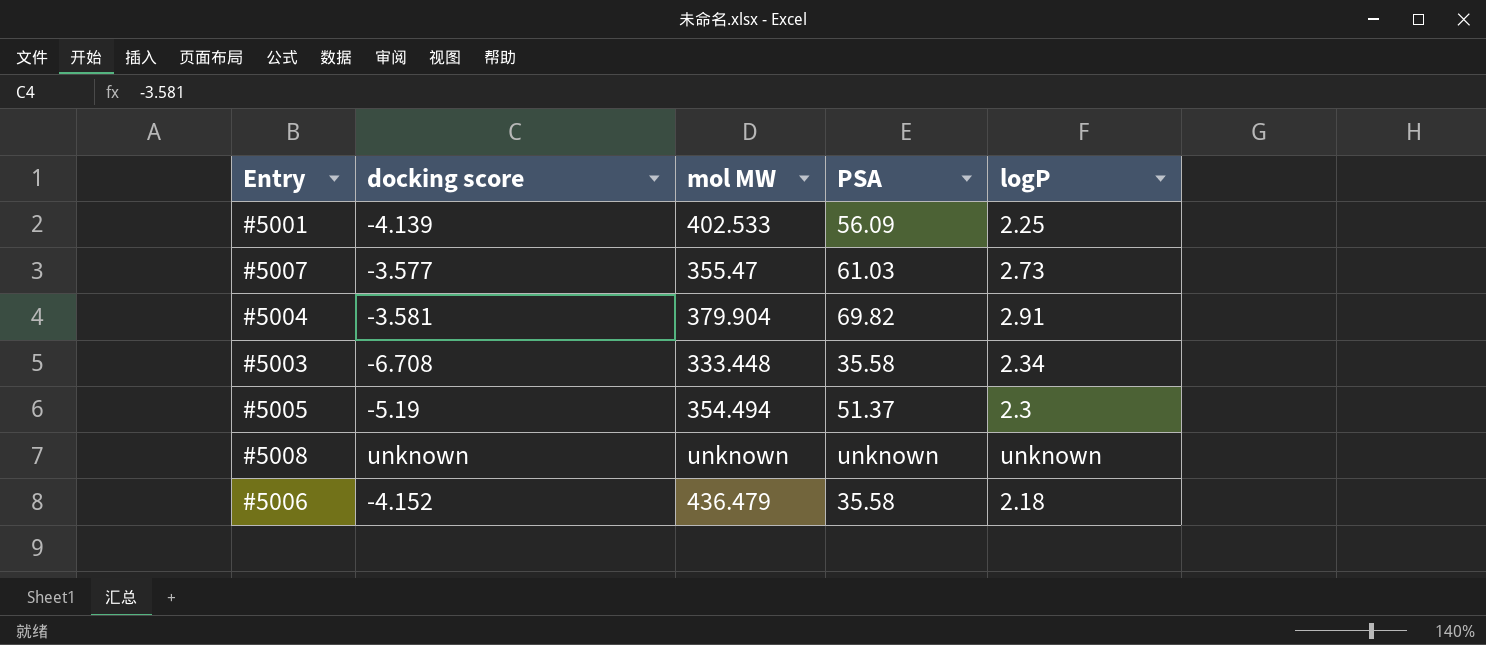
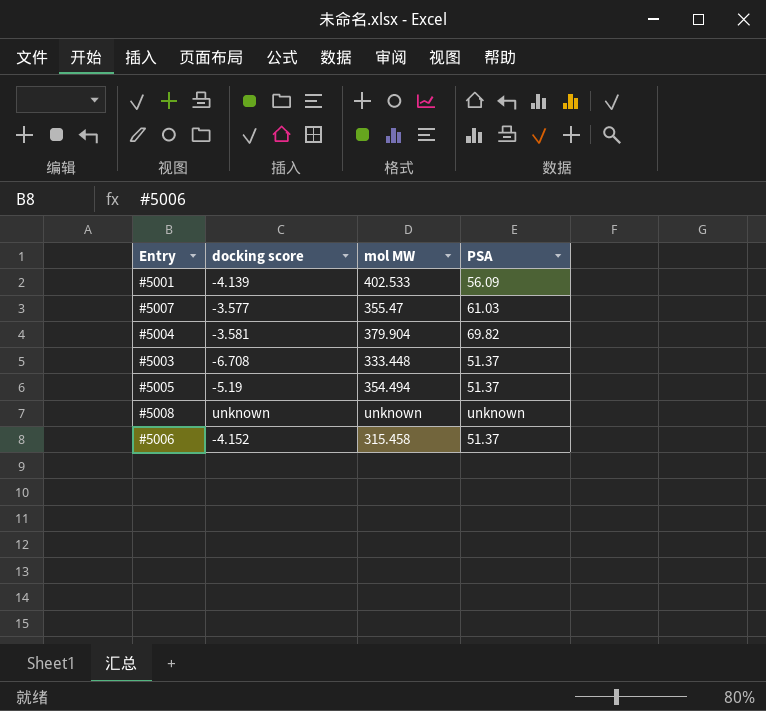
column logP | position: 5 -> none
#5003 | PSA: 35.58 -> 51.37
#5006 | mol MW: 436.479 -> 315.458
#5006 | PSA: 35.58 -> 51.37

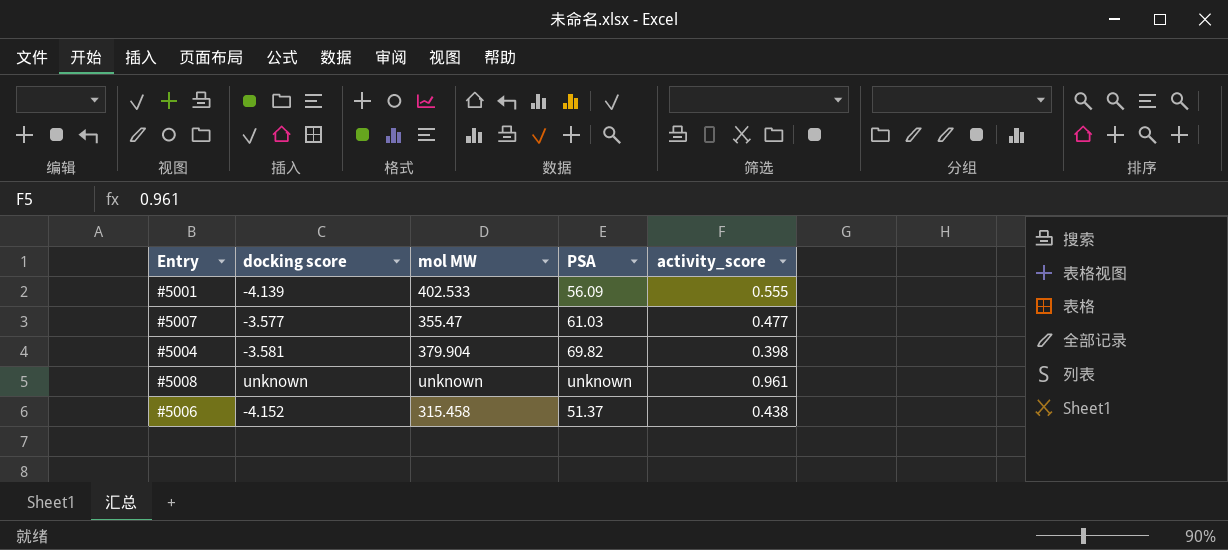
column activity_score | position: none -> 5
row #5003: -6.708 | 333.448 | 51.37 -> none
row #5005: -5.19 | 354.494 | 51.37 -> none

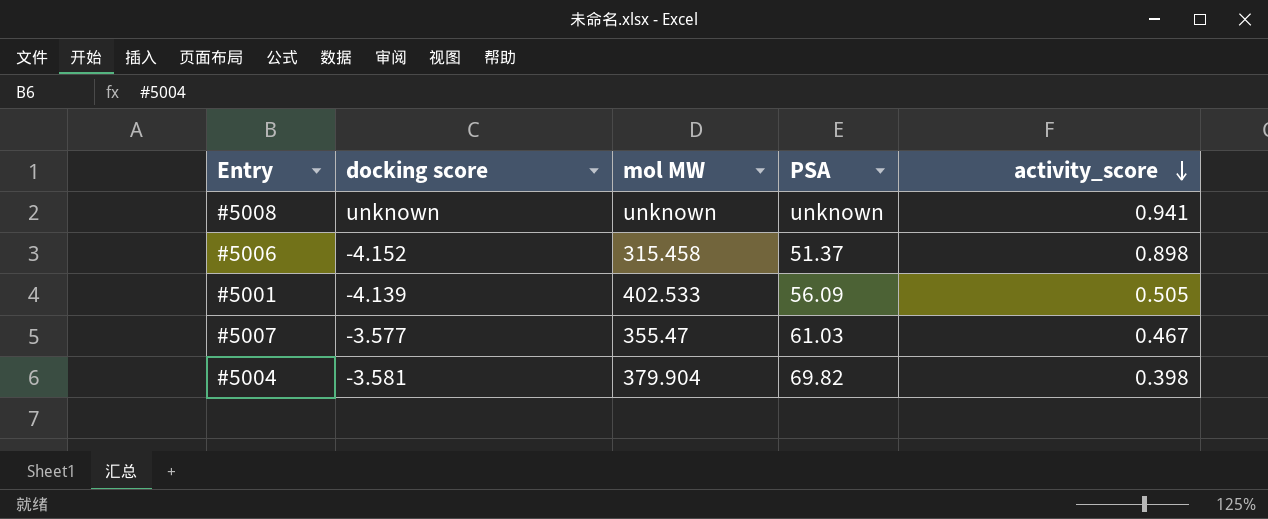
row order: none -> activity_score descending
#5008 | activity_score: 0.961 -> 0.941
#5006 | activity_score: 0.438 -> 0.898
#5001 | activity_score: 0.555 -> 0.505
#5007 | activity_score: 0.477 -> 0.467

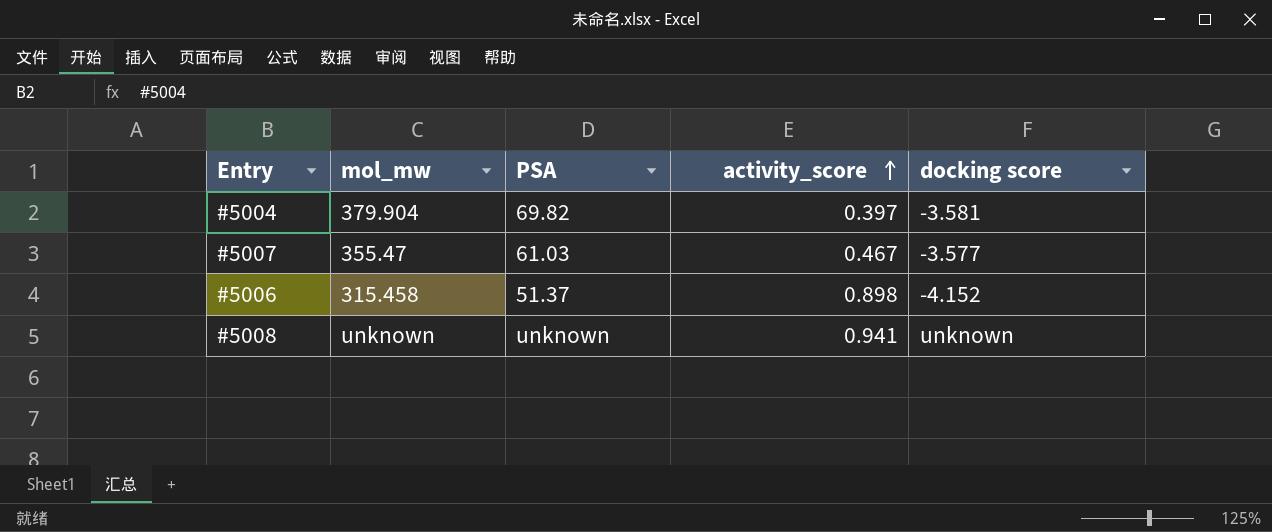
row order: activity_score descending -> activity_score ascending
column name: mol MW -> mol_mw
column docking score | position: 2 -> 5
row #5001: -4.139 | 402.533 | 56.09 | 0.505 -> none
#5004 | activity_score: 0.398 -> 0.397

